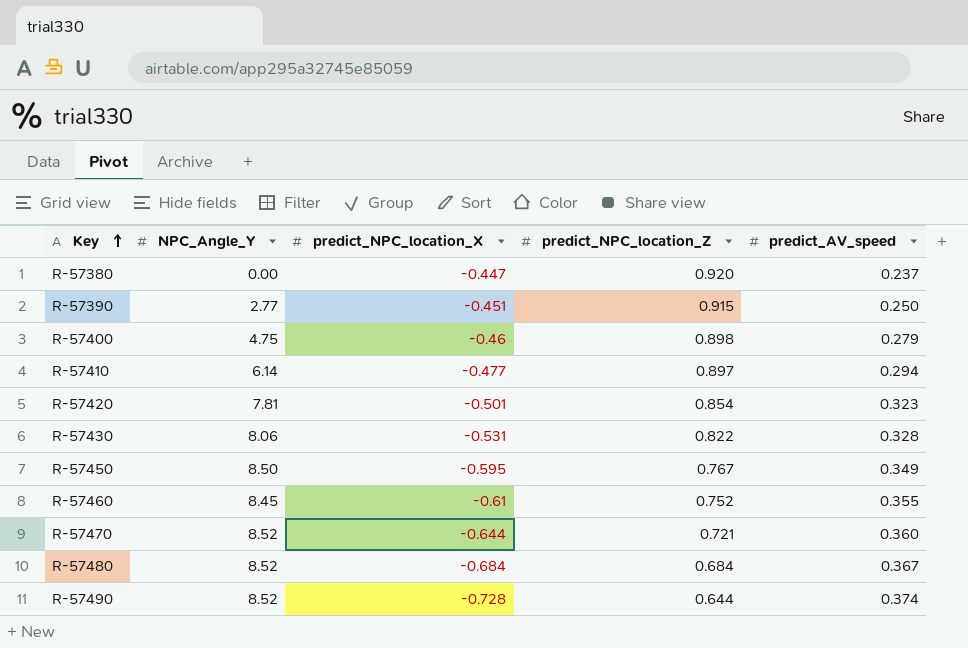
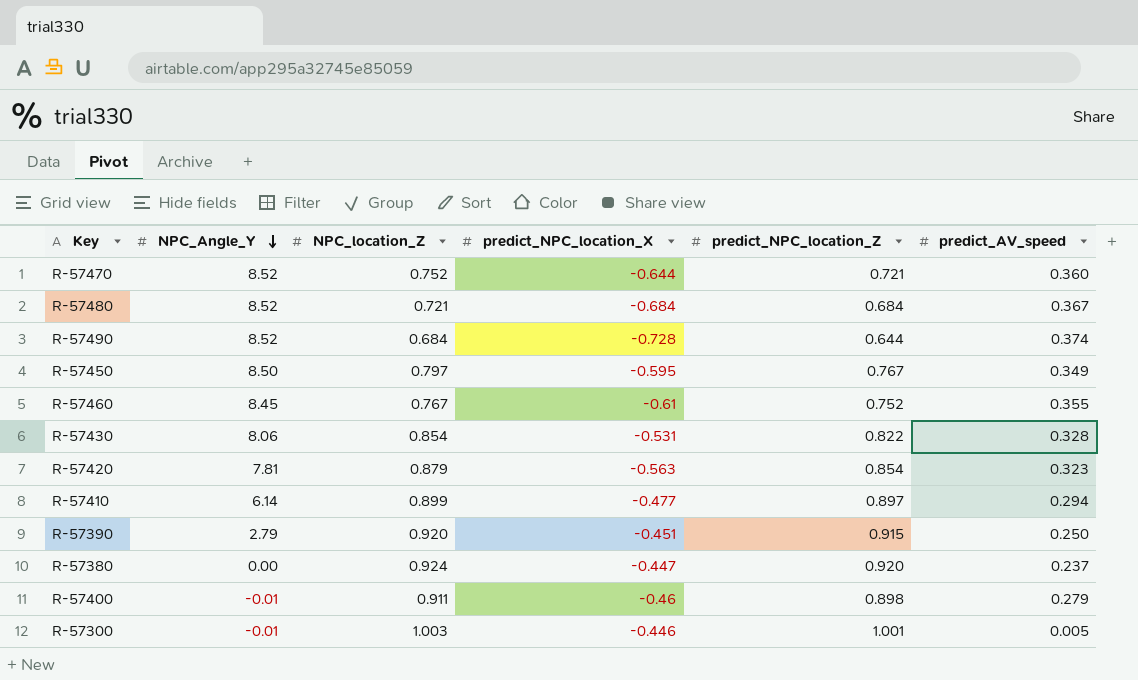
row order: Key ascending -> NPC_Angle_Y descending
column NPC_location_Z | position: none -> 3
R-57420 | predict_NPC_location_X: -0.501 -> -0.563
R-57390 | NPC_Angle_Y: 2.77 -> 2.79
R-57400 | NPC_Angle_Y: 4.75 -> -0.01
row R-57300: none -> -0.01 | 1.003 | -0.446 | 1.001 | 0.005

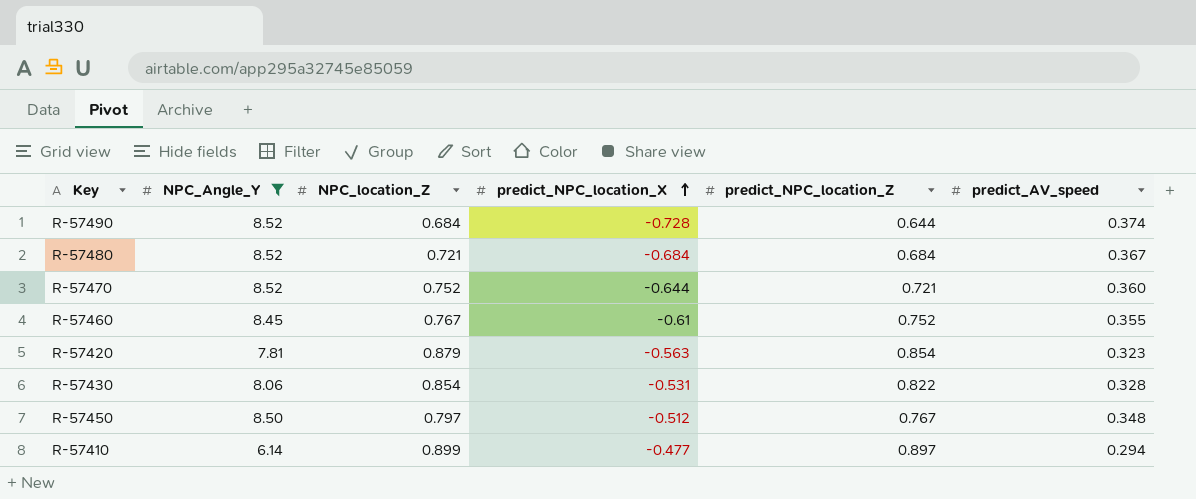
filter: none -> NPC_Angle_Y >= 6.14
row order: NPC_Angle_Y descending -> predict_NPC_location_X ascending
R-57450 | predict_NPC_location_X: -0.595 -> -0.512
R-57450 | predict_AV_speed: 0.349 -> 0.348

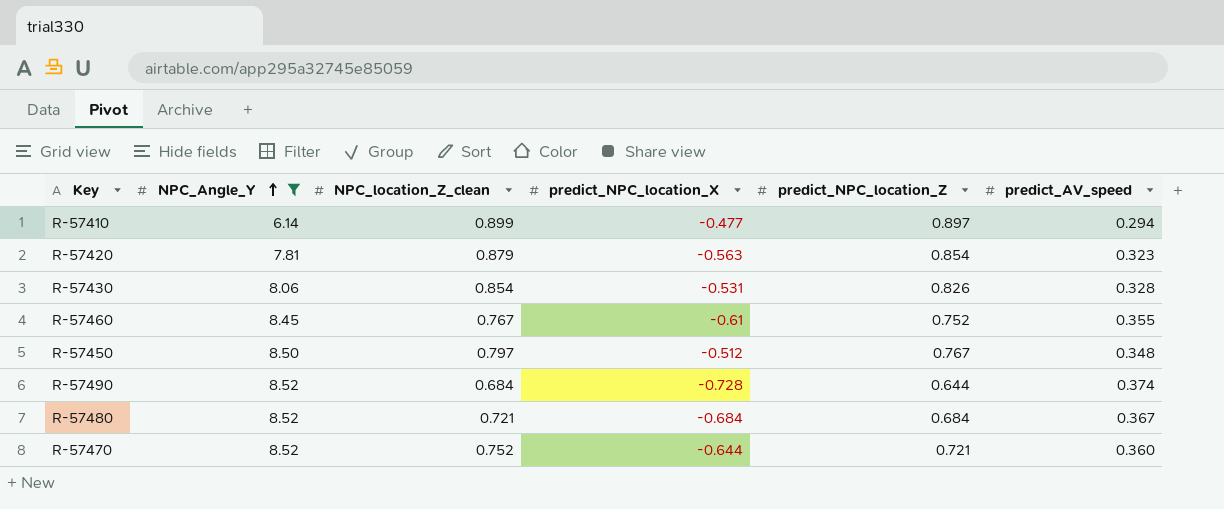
row order: predict_NPC_location_X ascending -> NPC_Angle_Y ascending
column name: NPC_location_Z -> NPC_location_Z_clean
R-57430 | predict_NPC_location_Z: 0.822 -> 0.826

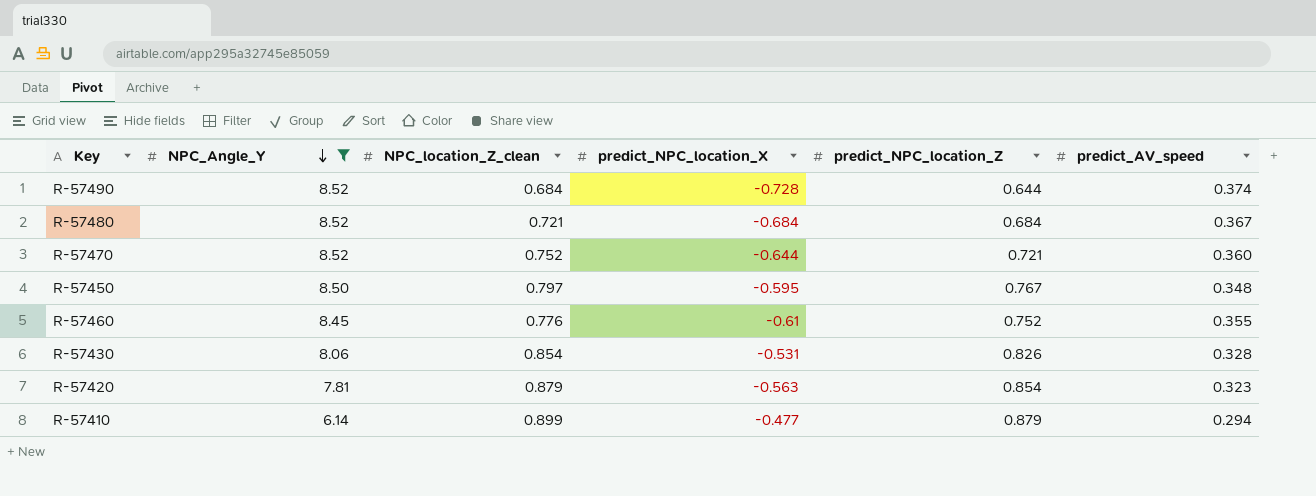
row order: NPC_Angle_Y ascending -> NPC_Angle_Y descending
R-57450 | predict_NPC_location_X: -0.512 -> -0.595
R-57460 | NPC_location_Z_clean: 0.767 -> 0.776
R-57410 | predict_NPC_location_Z: 0.897 -> 0.879

